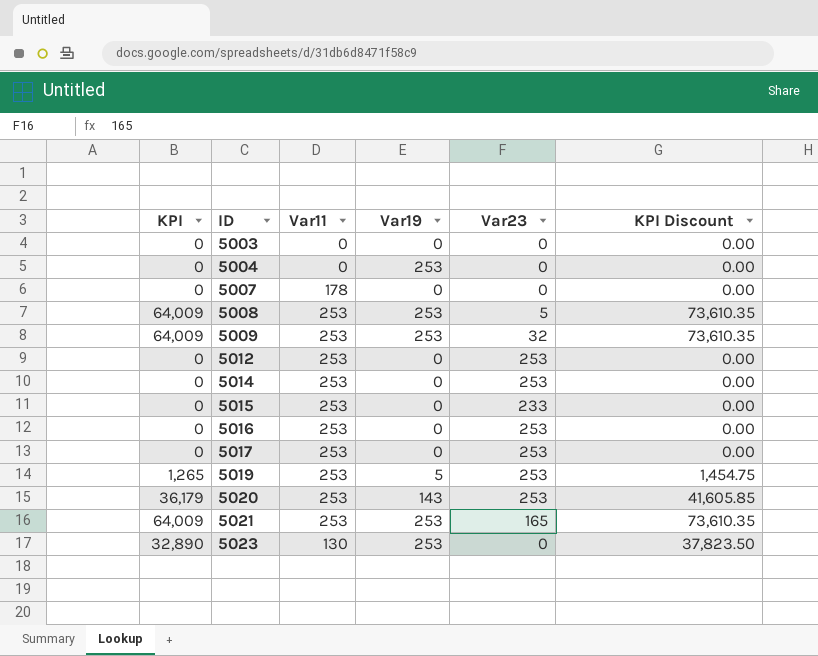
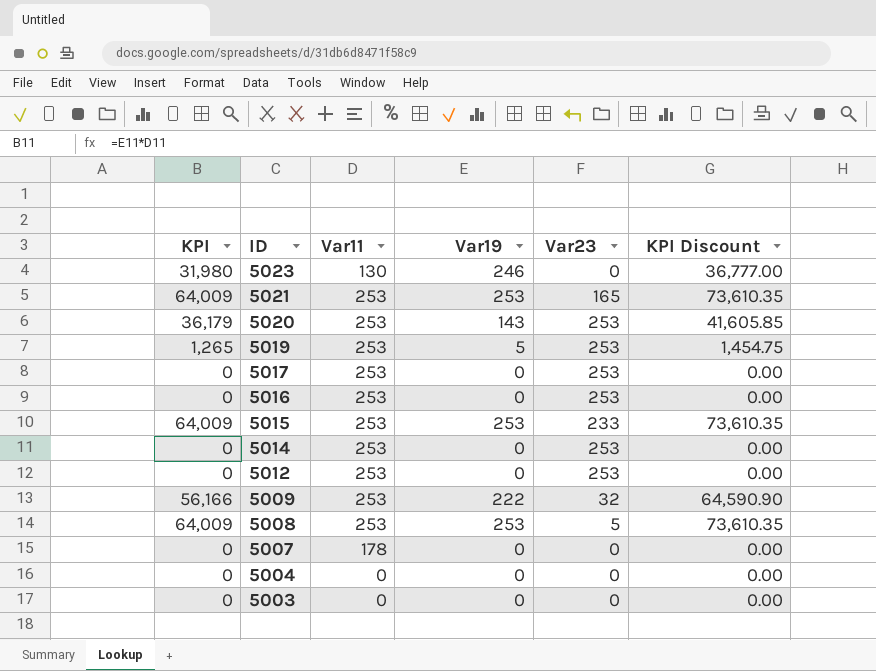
row order: ID ascending -> ID descending
5023 | KPI: 32,890 -> 31,980
5023 | Var19: 253 -> 246
5023 | KPI Discount: 37,823.50 -> 36,777.00
5015 | KPI: 0 -> 64,009
5015 | Var19: 0 -> 253
5015 | KPI Discount: 0.00 -> 73,610.35
5009 | KPI: 64,009 -> 56,166
5009 | Var19: 253 -> 222
5009 | KPI Discount: 73,610.35 -> 64,590.90
5004 | Var19: 253 -> 0

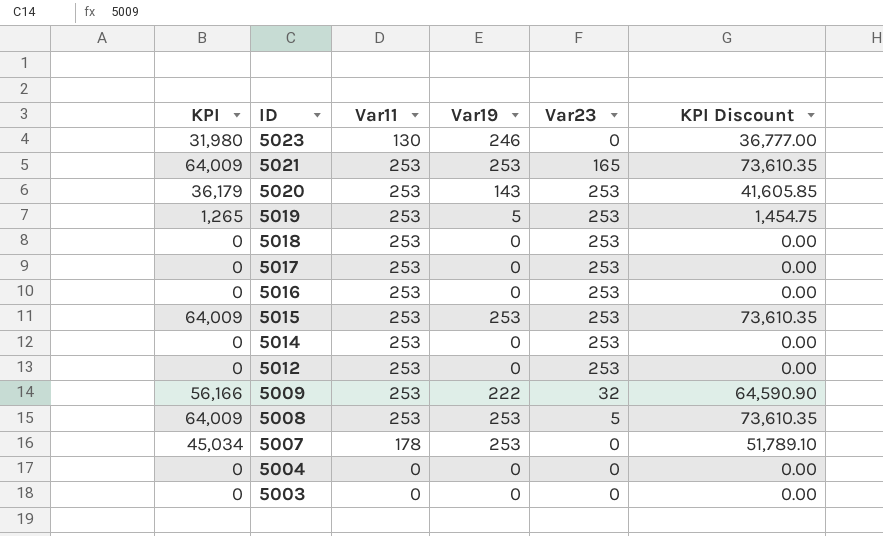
row 5018: none -> 0 | 253 | 0 | 253 | 0.00
5015 | Var23: 233 -> 253
5007 | KPI: 0 -> 45,034
5007 | Var19: 0 -> 253
5007 | KPI Discount: 0.00 -> 51,789.10

